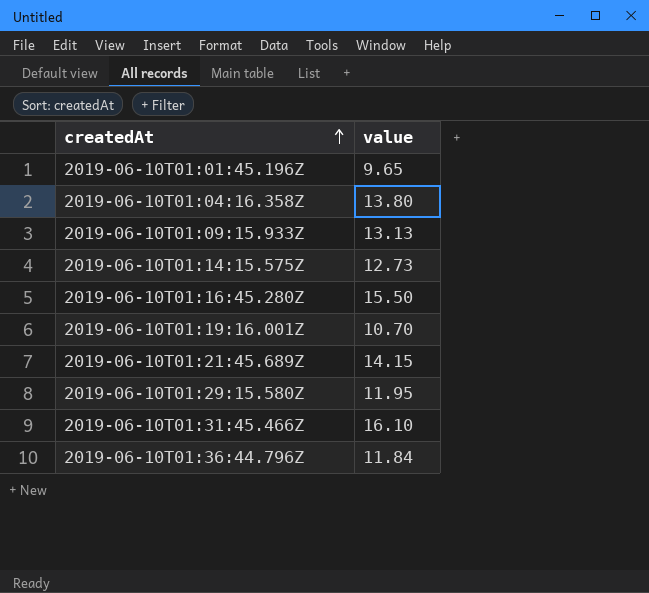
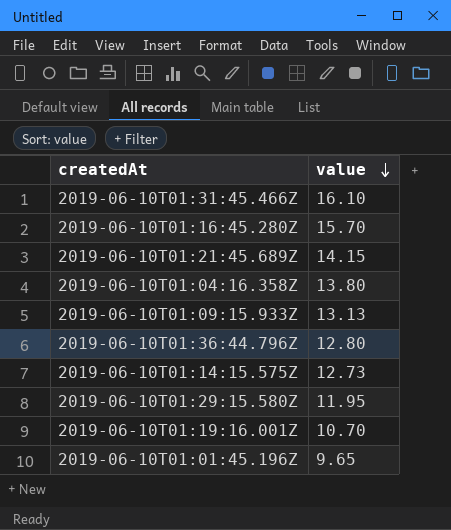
row order: createdAt ascending -> value descending
2019-06-10T01:16:45.280Z | value: 15.50 -> 15.70
2019-06-10T01:36:44.796Z | value: 11.84 -> 12.80

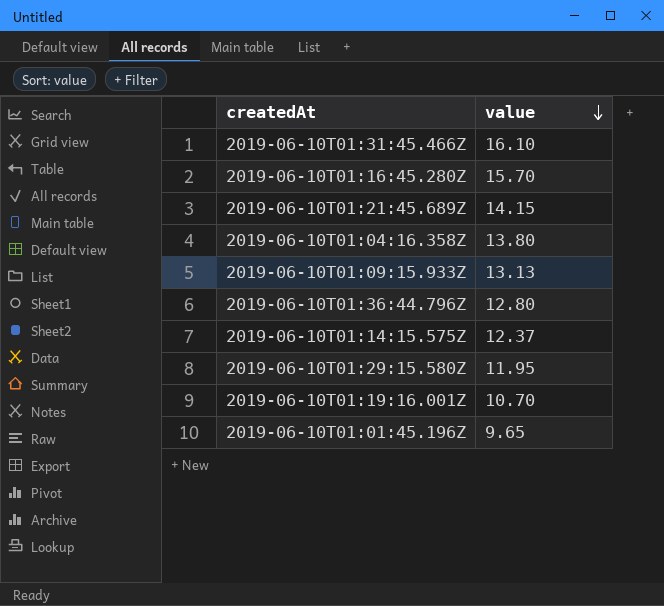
2019-06-10T01:14:15.575Z | value: 12.73 -> 12.37

